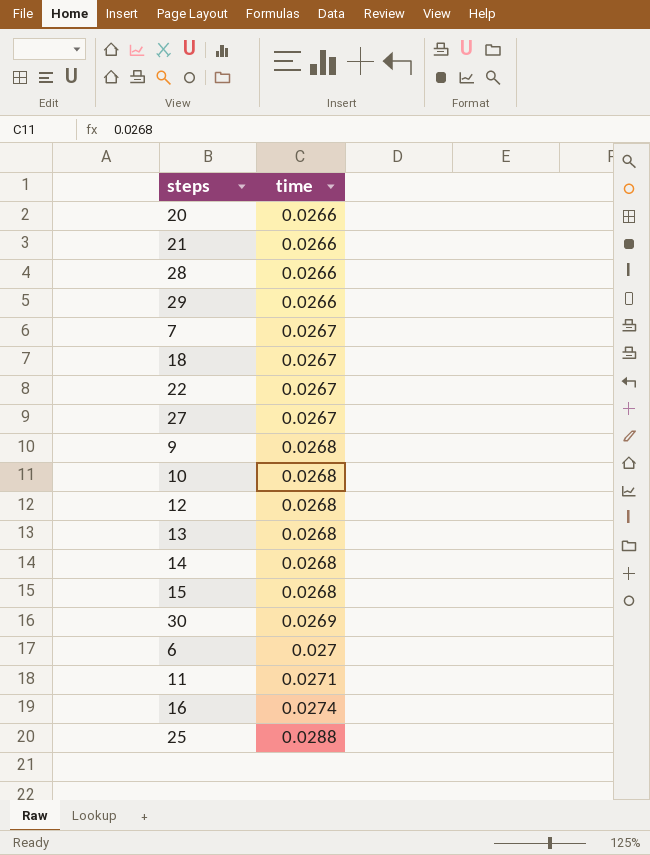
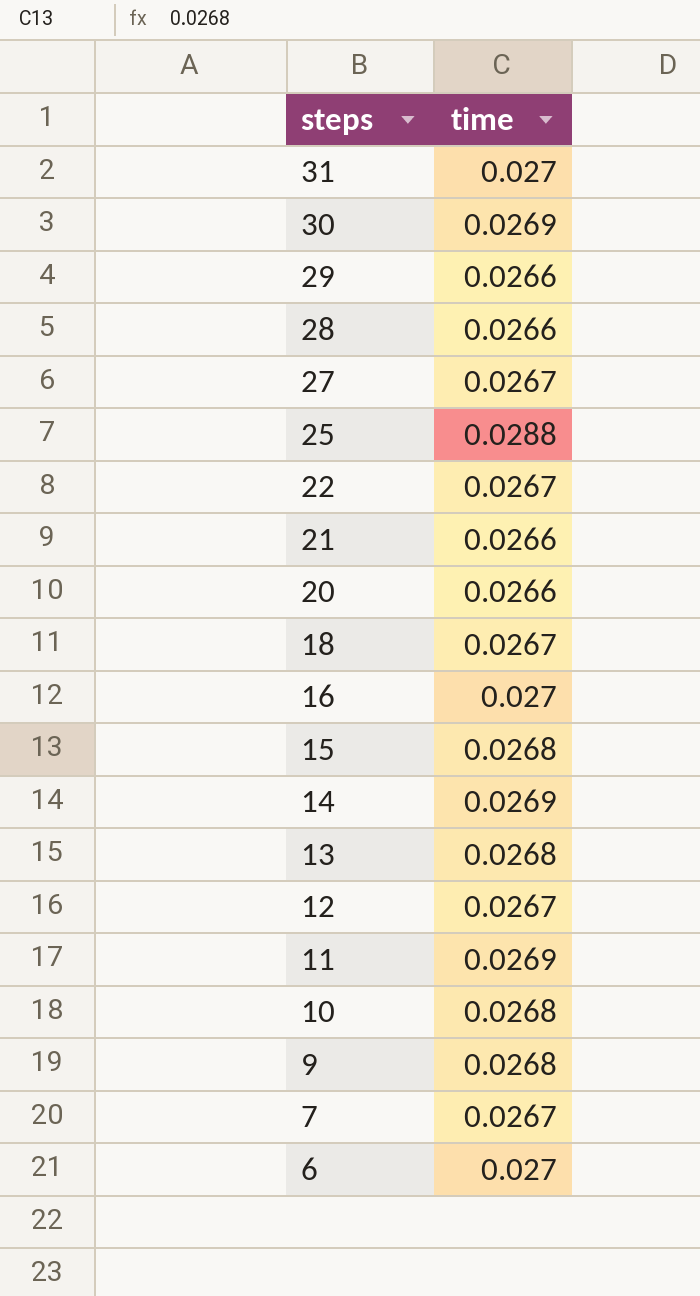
row order: time ascending -> steps descending
row 31: none -> 0.027
16 | time: 0.0274 -> 0.027
14 | time: 0.0268 -> 0.0269
12 | time: 0.0268 -> 0.0267
11 | time: 0.0271 -> 0.0269

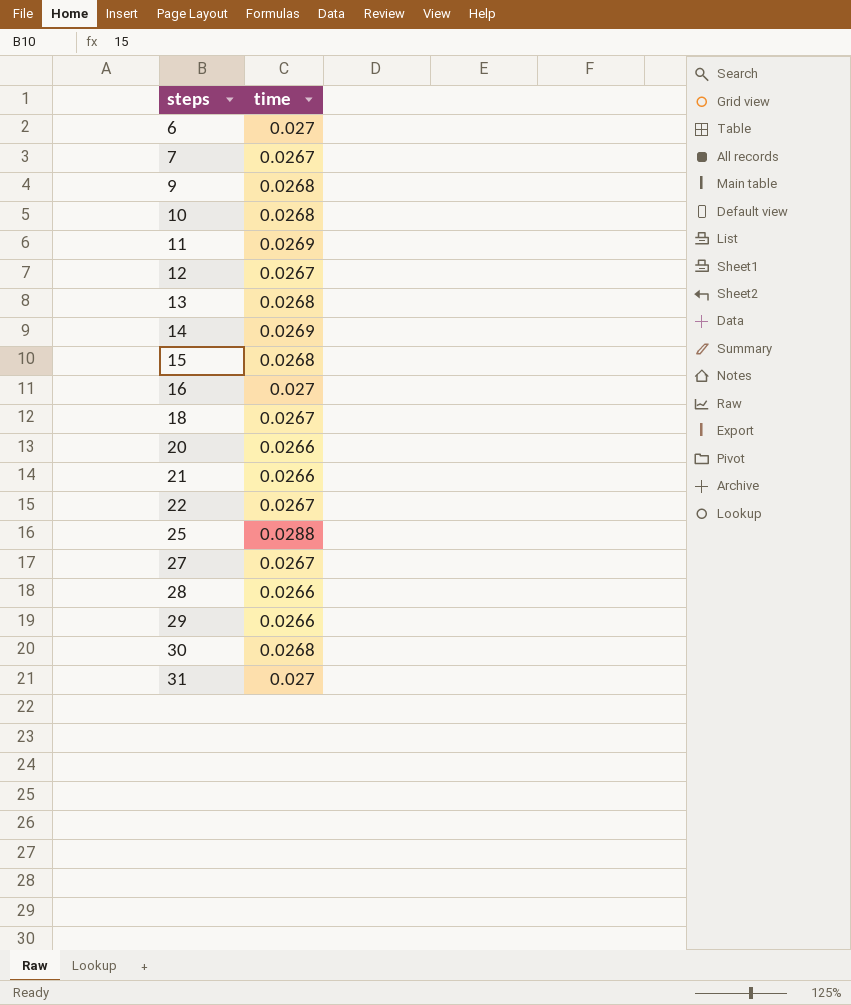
row order: steps descending -> steps ascending
30 | time: 0.0269 -> 0.0268

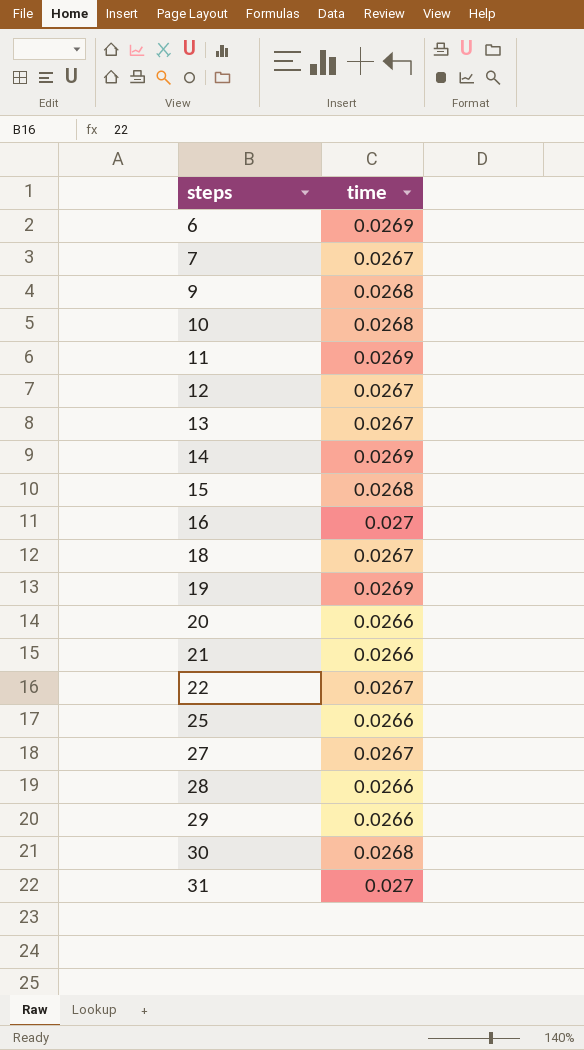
6 | time: 0.027 -> 0.0269
13 | time: 0.0268 -> 0.0267
row 19: none -> 0.0269
25 | time: 0.0288 -> 0.0266

